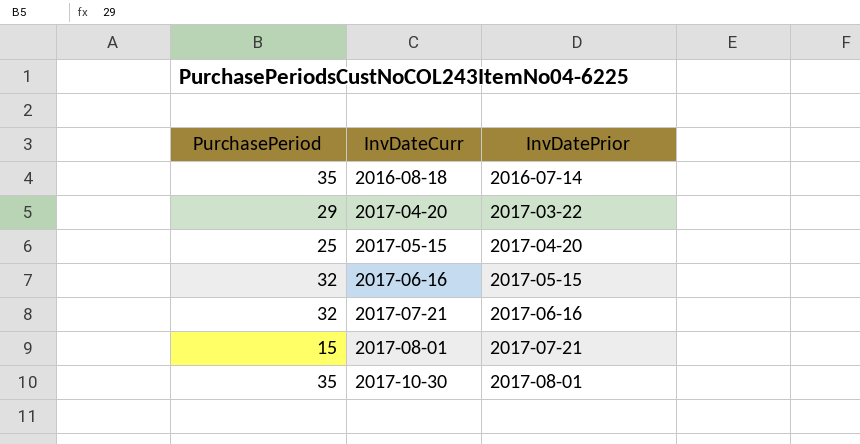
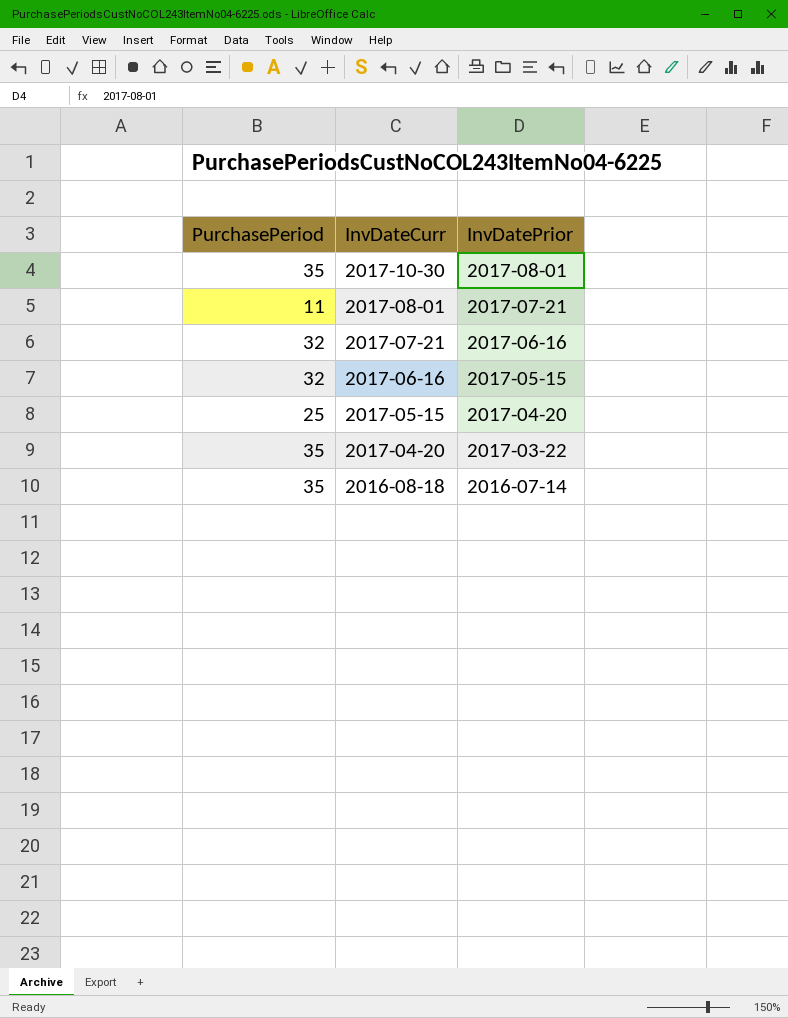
row order: InvDateCurr ascending -> InvDateCurr descending
2017-08-01 | PurchasePeriod: 15 -> 11
2017-04-20 | PurchasePeriod: 29 -> 35

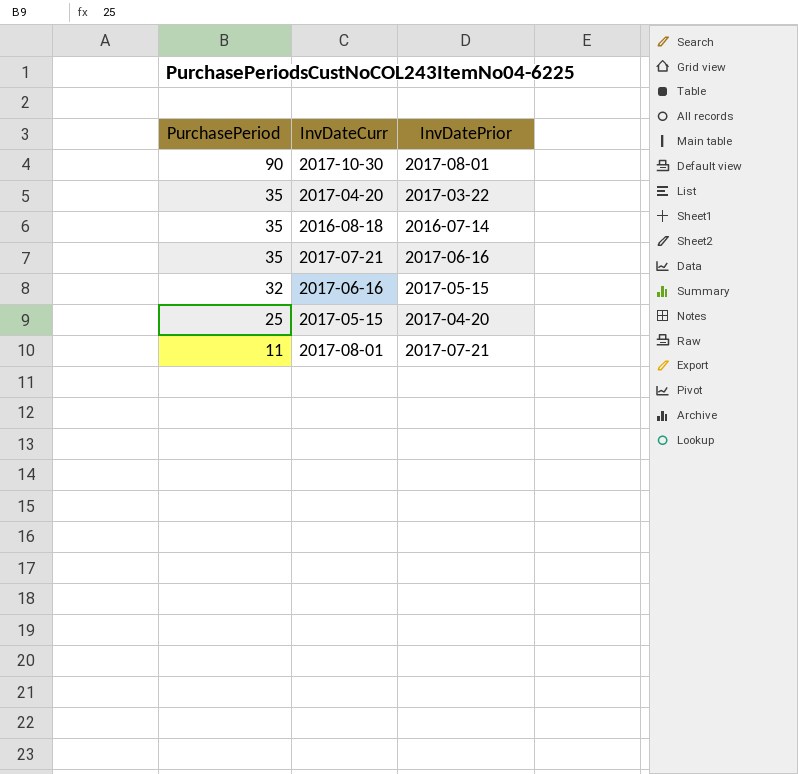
row order: InvDateCurr descending -> PurchasePeriod descending
2017-10-30 | PurchasePeriod: 35 -> 90
2017-07-21 | PurchasePeriod: 32 -> 35

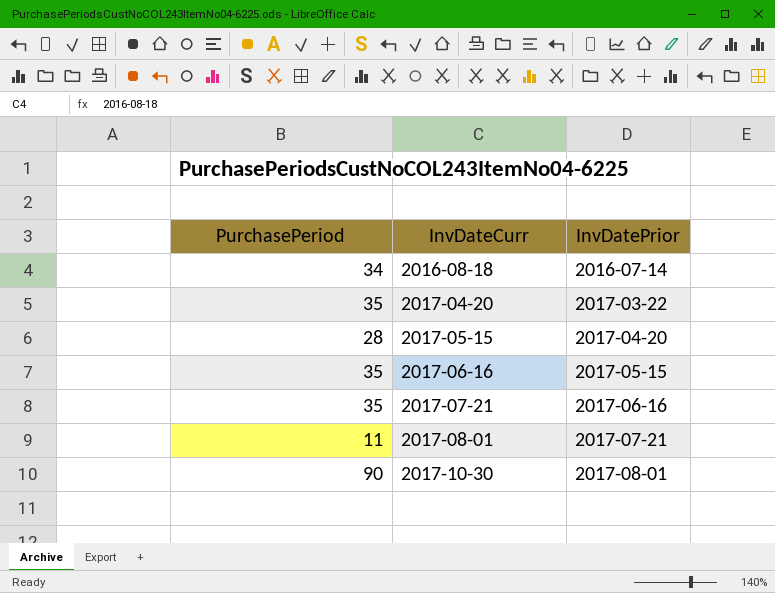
row order: PurchasePeriod descending -> InvDateCurr ascending
2016-08-18 | PurchasePeriod: 35 -> 34
2017-05-15 | PurchasePeriod: 25 -> 28
2017-06-16 | PurchasePeriod: 32 -> 35

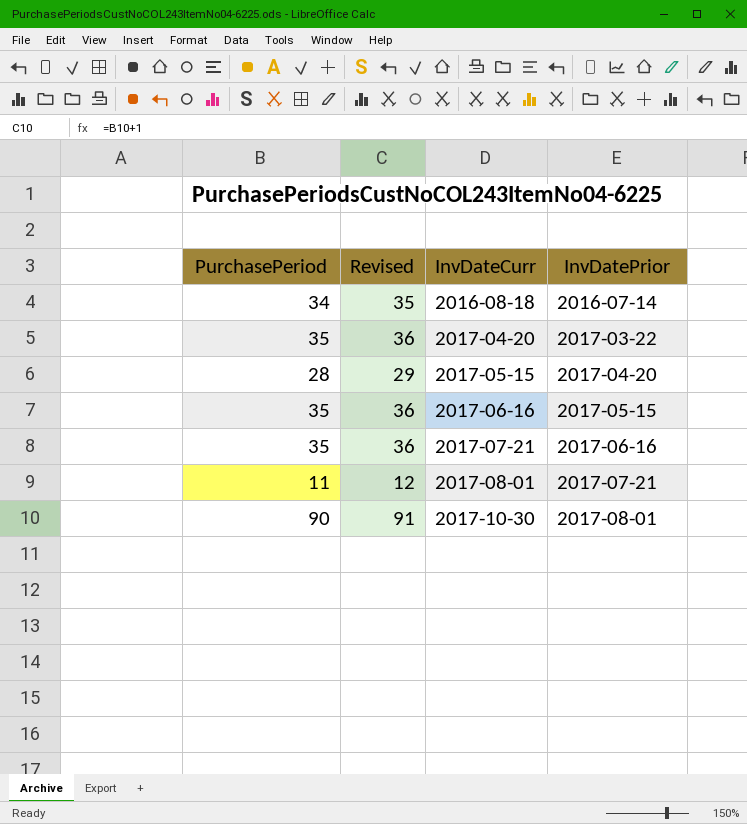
column Revised | formula: none -> [PurchasePeriod] + 1

